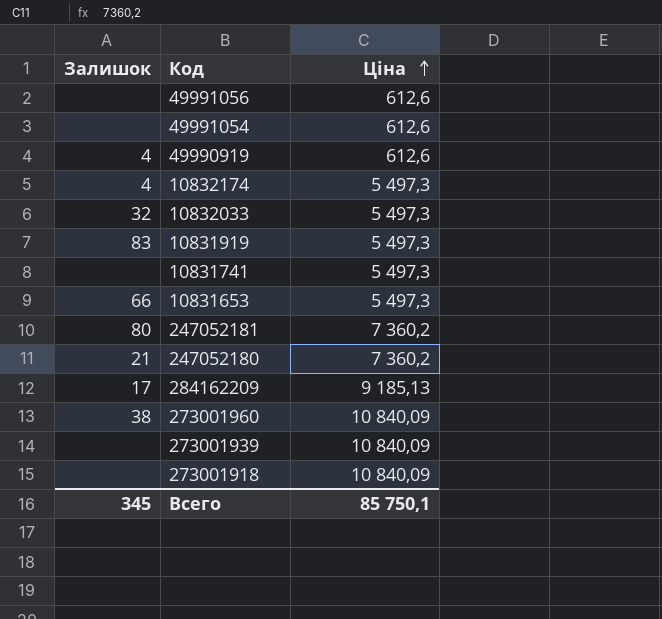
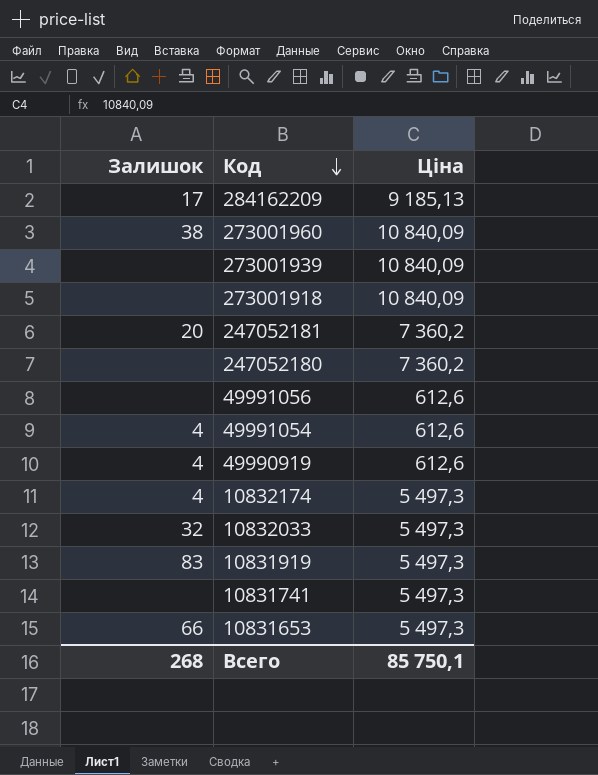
row order: Ціна ascending -> Код descending
247052181 | Залишок: 80 -> 20
247052180 | Залишок: 21 -> none
49991054 | Залишок: none -> 4
Всего | Залишок: 345 -> 268

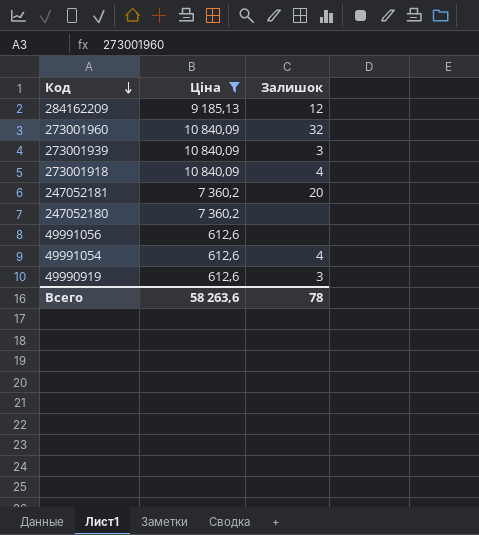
filter: none -> Ціна != 5 497,3
column Залишок | position: 1 -> 3
284162209 | Залишок: 17 -> 12
273001960 | Залишок: 38 -> 32
273001939 | Залишок: none -> 3
273001918 | Залишок: none -> 4
49990919 | Залишок: 4 -> 3
Всего | Ціна: 85 750,1 -> 58 263,6
Всего | Залишок: 268 -> 78

